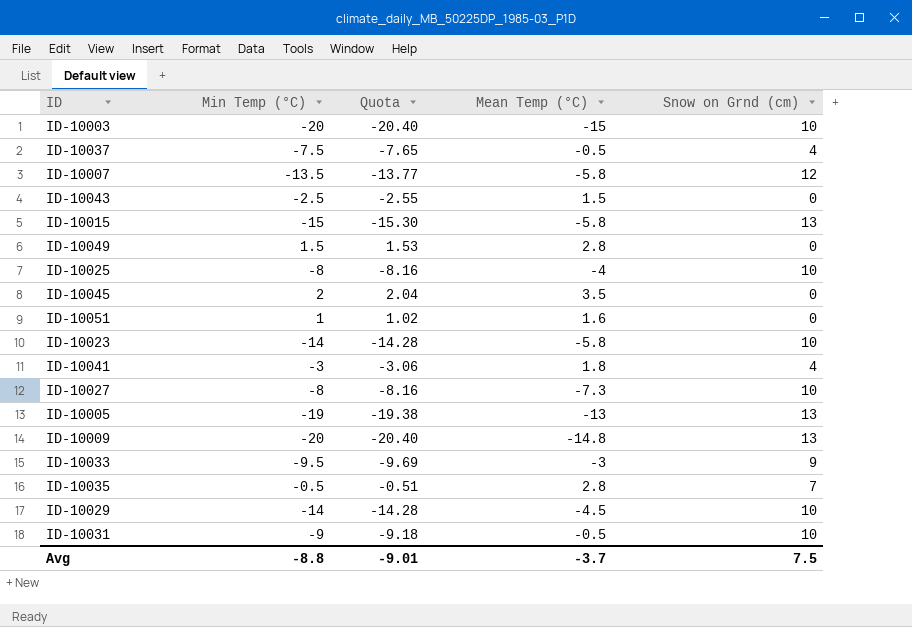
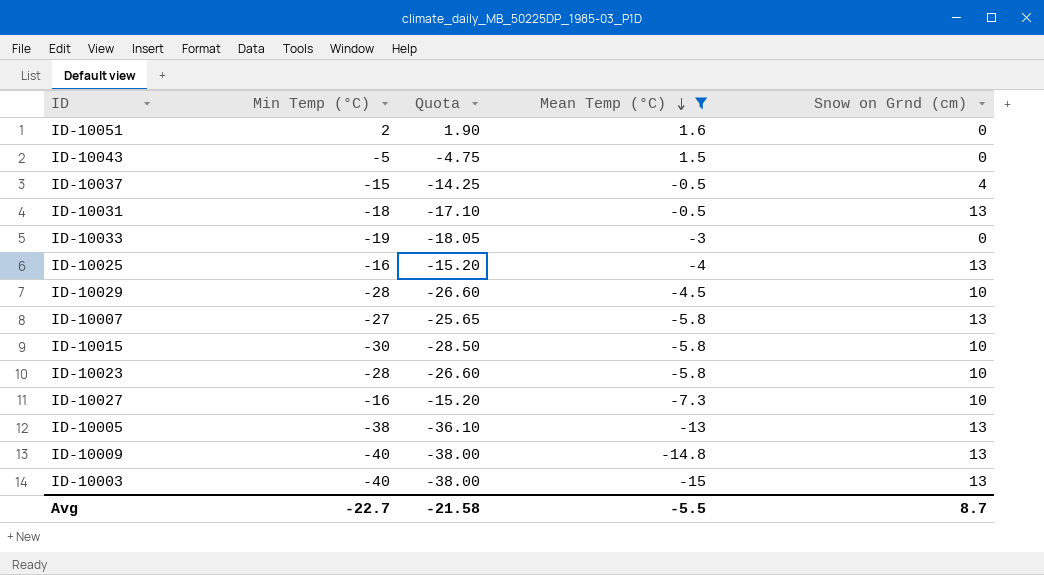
filter: none -> Mean Temp (°C) <= 1.6
row order: none -> Mean Temp (°C) descending
column Quota | formula: [Min Temp (°C)] * 1.02 -> [Min Temp (°C)] * 0.95
ID-10051 | Min Temp (°C): 1 -> 2
ID-10043 | Min Temp (°C): -2.5 -> -5
ID-10037 | Min Temp (°C): -7.5 -> -15
ID-10031 | Min Temp (°C): -9 -> -18
ID-10031 | Snow on Grnd (cm): 10 -> 13
ID-10033 | Min Temp (°C): -9.5 -> -19
ID-10033 | Snow on Grnd (cm): 9 -> 0
ID-10025 | Min Temp (°C): -8 -> -16
ID-10025 | Snow on Grnd (cm): 10 -> 13
ID-10029 | Min Temp (°C): -14 -> -28
ID-10007 | Min Temp (°C): -13.5 -> -27
ID-10007 | Snow on Grnd (cm): 12 -> 13
ID-10015 | Min Temp (°C): -15 -> -30
ID-10015 | Snow on Grnd (cm): 13 -> 10
ID-10023 | Min Temp (°C): -14 -> -28
ID-10027 | Min Temp (°C): -8 -> -16
ID-10005 | Min Temp (°C): -19 -> -38
ID-10009 | Min Temp (°C): -20 -> -40
ID-10003 | Min Temp (°C): -20 -> -40
ID-10003 | Snow on Grnd (cm): 10 -> 13
Avg | Min Temp (°C): -8.8 -> -22.7
Avg | Quota: -9.01 -> -21.58
Avg | Mean Temp (°C): -3.7 -> -5.5
Avg | Snow on Grnd (cm): 7.5 -> 8.7

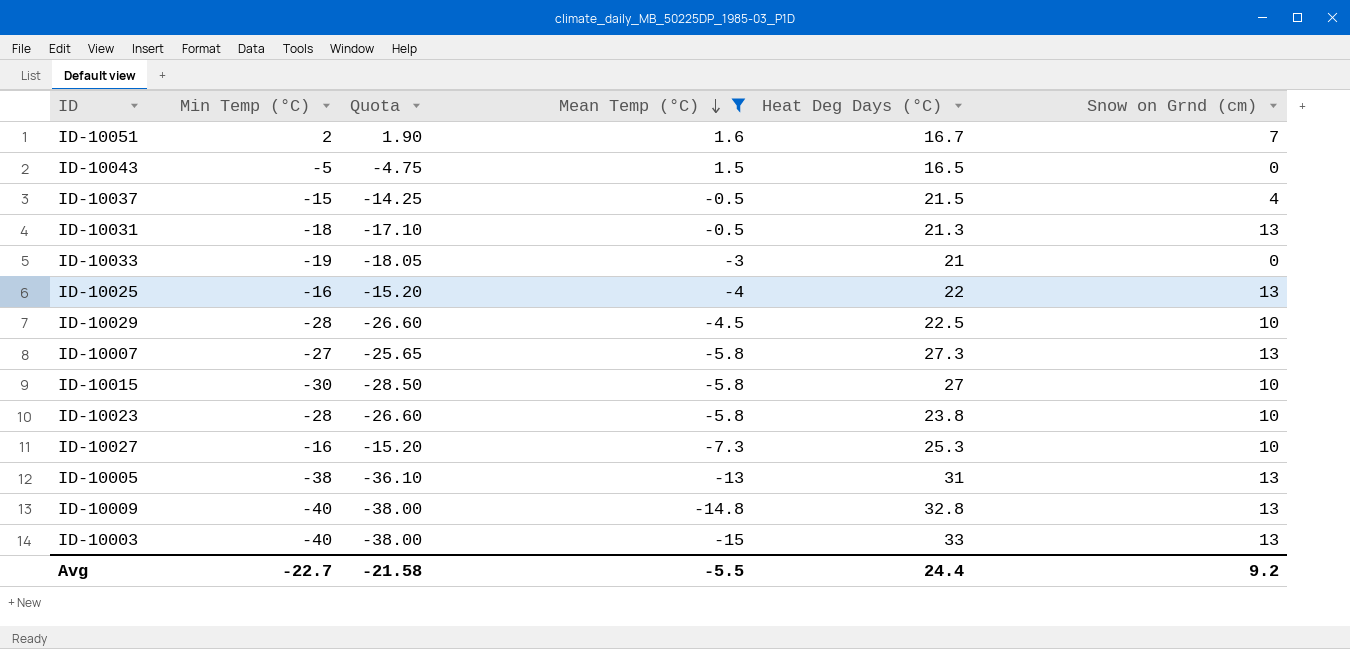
column Heat Deg Days (°C) | position: none -> 5
ID-10051 | Snow on Grnd (cm): 0 -> 7
Avg | Snow on Grnd (cm): 8.7 -> 9.2

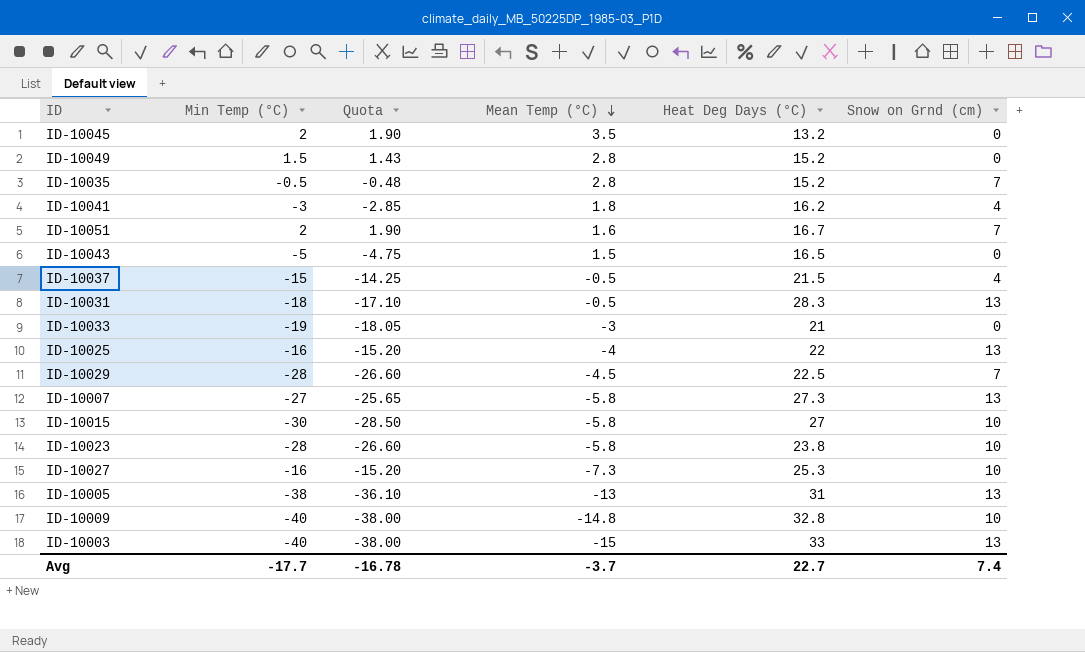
filter: Mean Temp (°C) <= 1.6 -> none
ID-10031 | Heat Deg Days (°C): 21.3 -> 28.3
ID-10029 | Snow on Grnd (cm): 10 -> 7
ID-10009 | Snow on Grnd (cm): 13 -> 10
Avg | Min Temp (°C): -22.7 -> -17.7
Avg | Quota: -21.58 -> -16.78
Avg | Mean Temp (°C): -5.5 -> -3.7
Avg | Heat Deg Days (°C): 24.4 -> 22.7
Avg | Snow on Grnd (cm): 9.2 -> 7.4

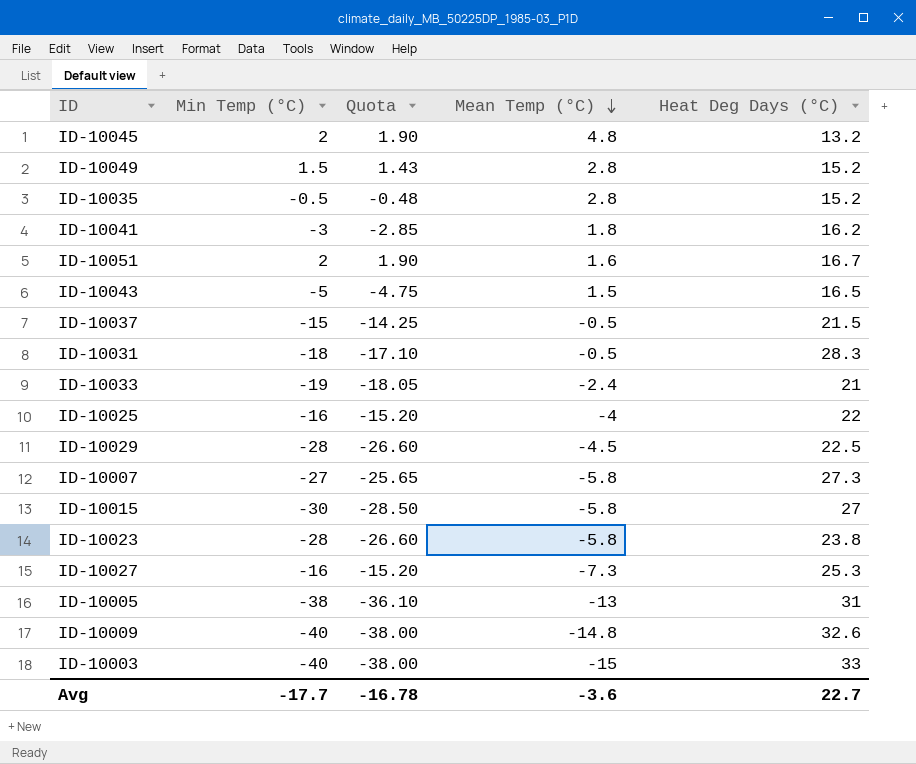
column Snow on Grnd (cm) | position: 6 -> none
ID-10045 | Mean Temp (°C): 3.5 -> 4.8
ID-10033 | Mean Temp (°C): -3 -> -2.4
ID-10009 | Heat Deg Days (°C): 32.8 -> 32.6
Avg | Mean Temp (°C): -3.7 -> -3.6

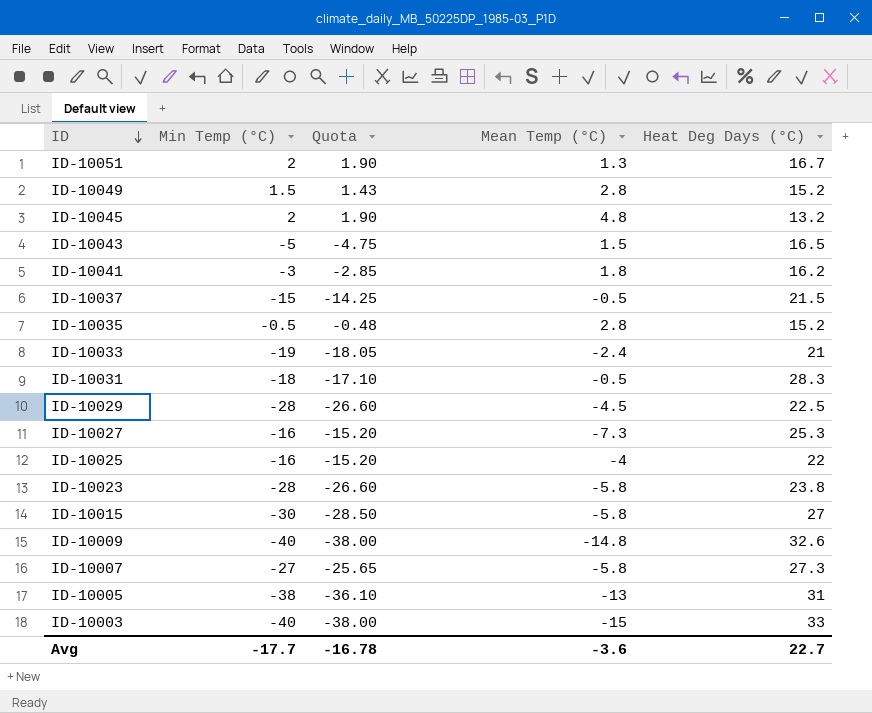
row order: Mean Temp (°C) descending -> ID descending
ID-10051 | Mean Temp (°C): 1.6 -> 1.3

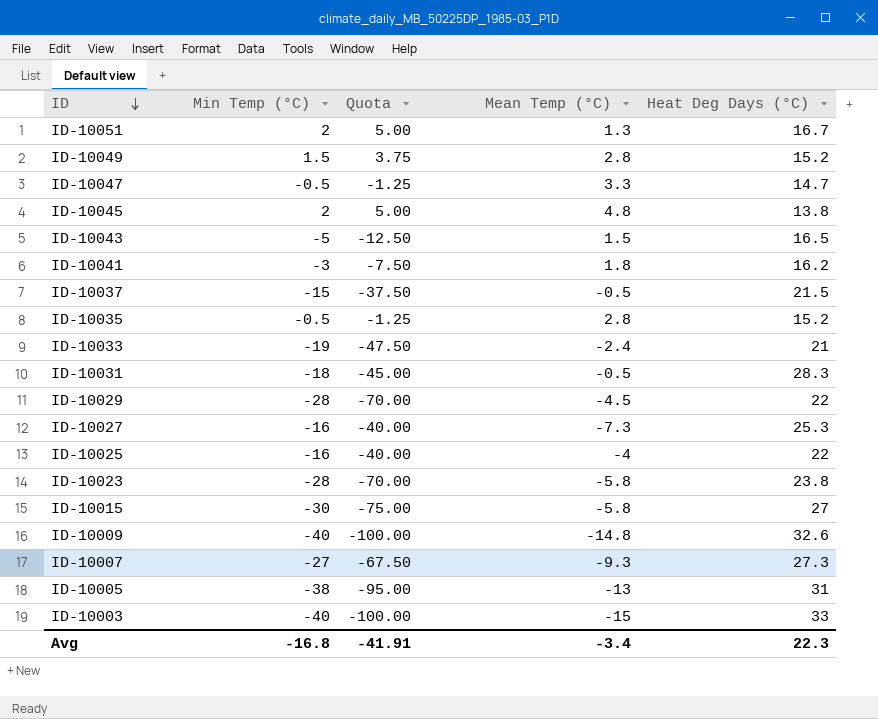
column Quota | formula: [Min Temp (°C)] * 0.95 -> [Min Temp (°C)] * 2.5
row ID-10047: none -> -0.5 | -1.25 | 3.3 | 14.7
ID-10045 | Heat Deg Days (°C): 13.2 -> 13.8
ID-10029 | Heat Deg Days (°C): 22.5 -> 22
ID-10007 | Mean Temp (°C): -5.8 -> -9.3
Avg | Min Temp (°C): -17.7 -> -16.8
Avg | Quota: -16.78 -> -41.91
Avg | Mean Temp (°C): -3.6 -> -3.4
Avg | Heat Deg Days (°C): 22.7 -> 22.3

